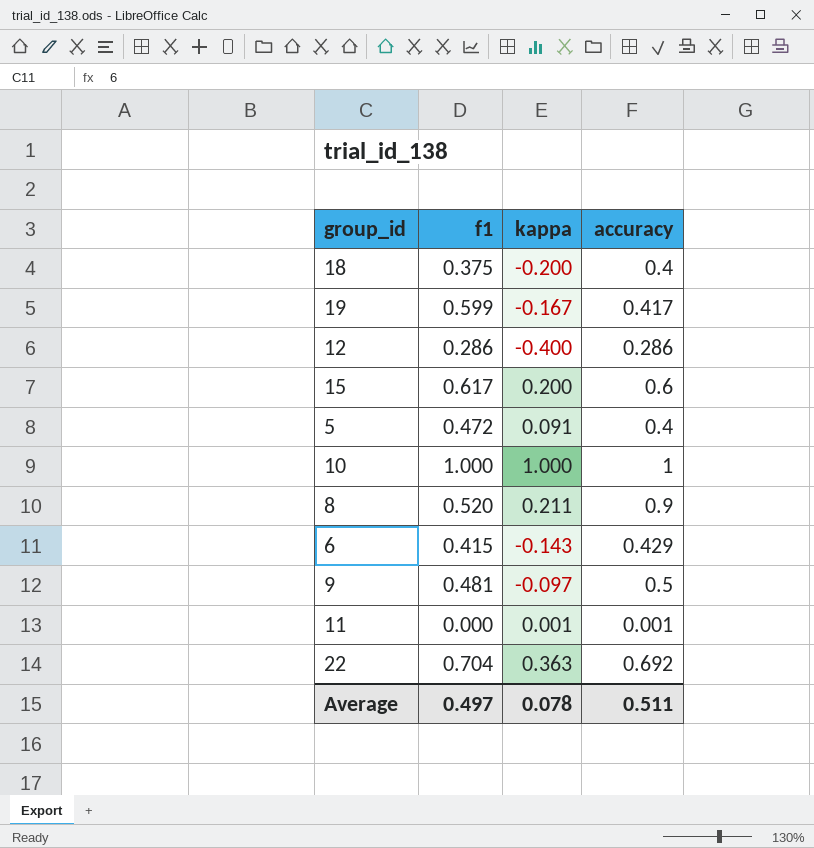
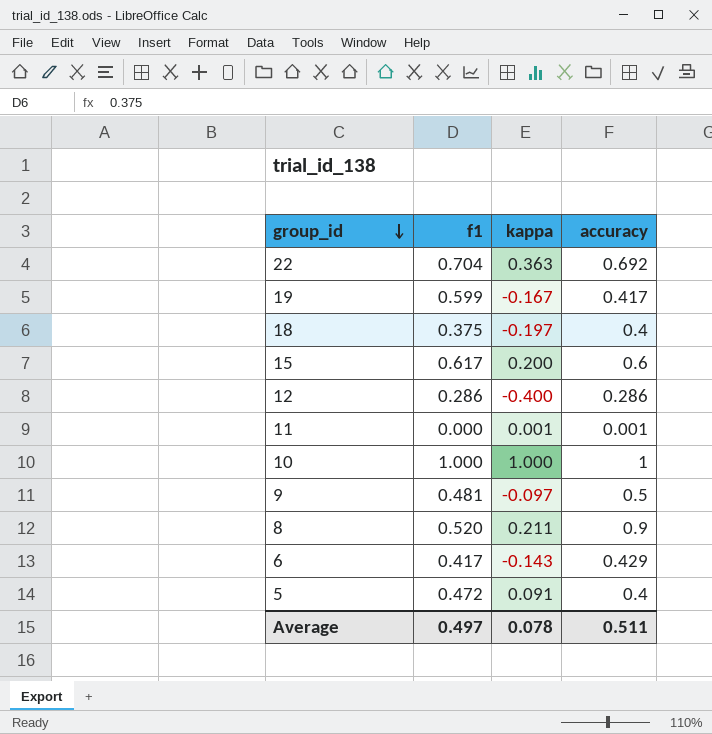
row order: none -> group_id descending
18 | kappa: -0.200 -> -0.197
6 | f1: 0.415 -> 0.417

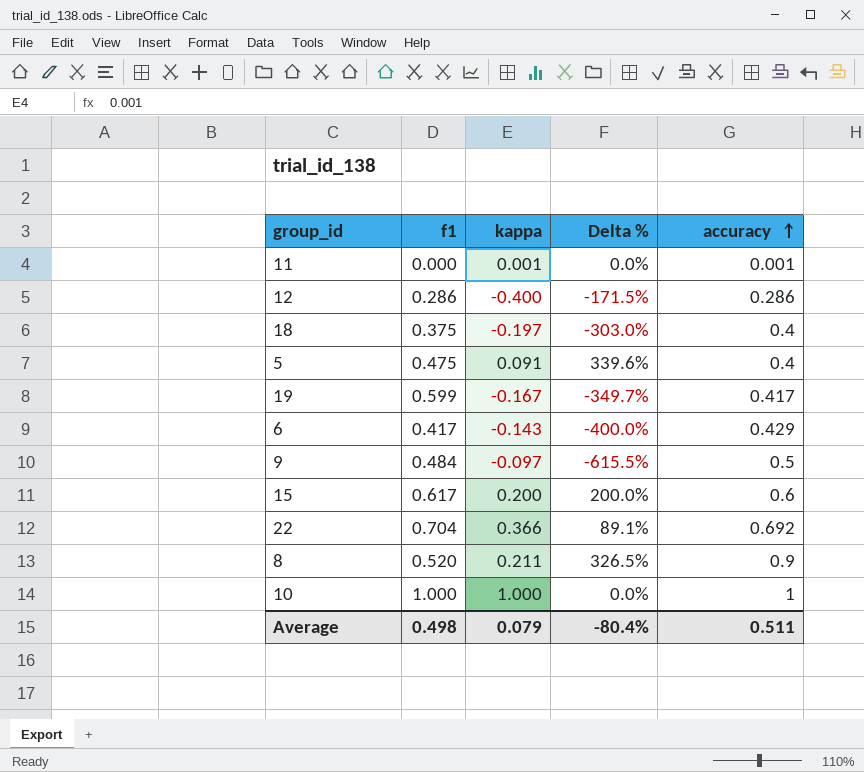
row order: group_id descending -> accuracy ascending
column Delta % | formula: none -> ([accuracy] - [kappa]) / [kappa]
5 | f1: 0.472 -> 0.475
9 | f1: 0.481 -> 0.484
22 | kappa: 0.363 -> 0.366
Average | f1: 0.497 -> 0.498
Average | kappa: 0.078 -> 0.079

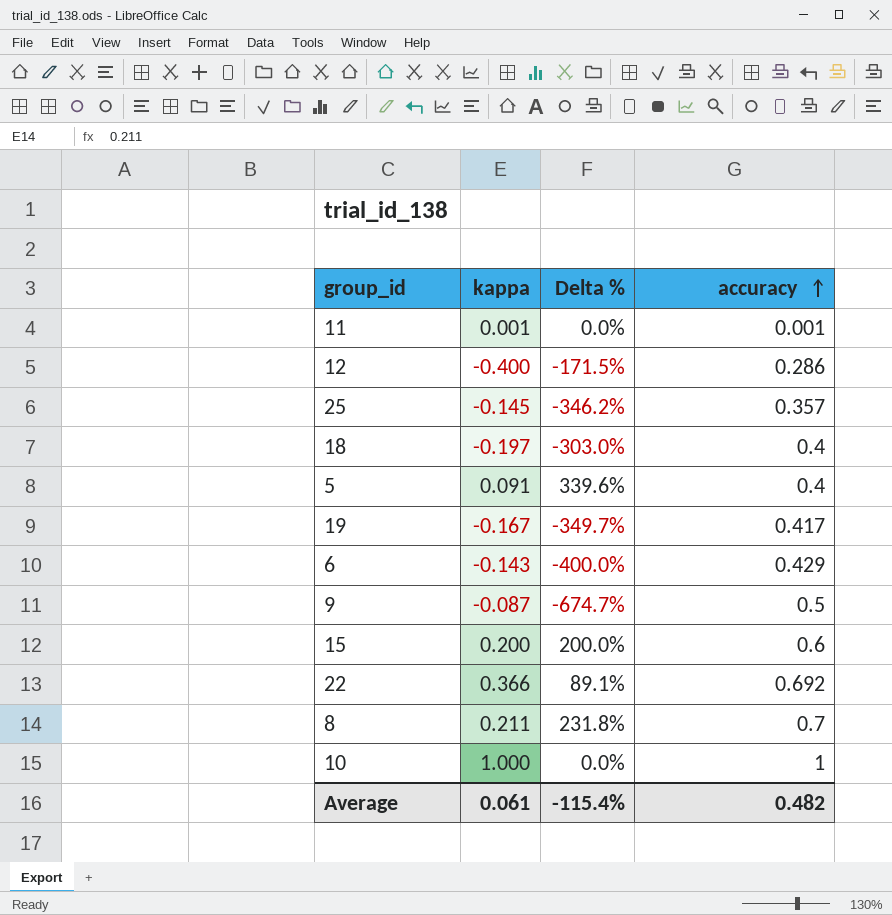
column f1 | position: 2 -> none
row 25: none -> -0.145 | -346.2% | 0.357
9 | kappa: -0.097 -> -0.087
9 | Delta %: -615.5% -> -674.7%
8 | Delta %: 326.5% -> 231.8%
8 | accuracy: 0.9 -> 0.7
Average | kappa: 0.079 -> 0.061
Average | Delta %: -80.4% -> -115.4%
Average | accuracy: 0.511 -> 0.482

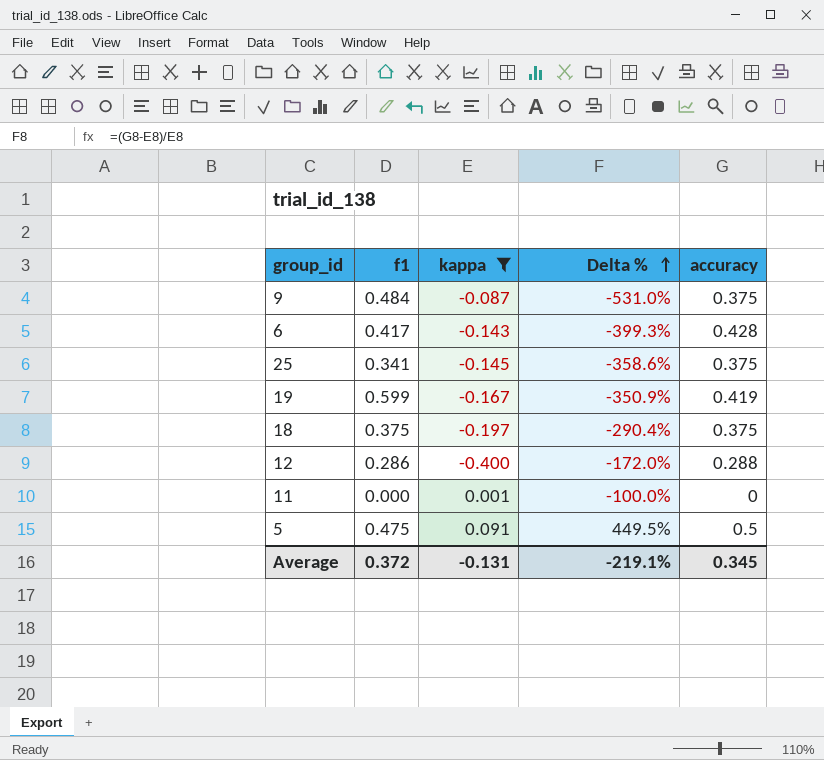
filter: none -> kappa <= 0.091
row order: accuracy ascending -> Delta % ascending
column f1 | position: none -> 2
9 | Delta %: -674.7% -> -531.0%
9 | accuracy: 0.5 -> 0.375
6 | Delta %: -400.0% -> -399.3%
6 | accuracy: 0.429 -> 0.428
25 | Delta %: -346.2% -> -358.6%
25 | accuracy: 0.357 -> 0.375
19 | Delta %: -349.7% -> -350.9%
19 | accuracy: 0.417 -> 0.419
18 | Delta %: -303.0% -> -290.4%
18 | accuracy: 0.4 -> 0.375
12 | Delta %: -171.5% -> -172.0%
12 | accuracy: 0.286 -> 0.288
11 | Delta %: 0.0% -> -100.0%
11 | accuracy: 0.001 -> 0
5 | Delta %: 339.6% -> 449.5%
5 | accuracy: 0.4 -> 0.5
Average | kappa: 0.061 -> -0.131
Average | Delta %: -115.4% -> -219.1%
Average | accuracy: 0.482 -> 0.345

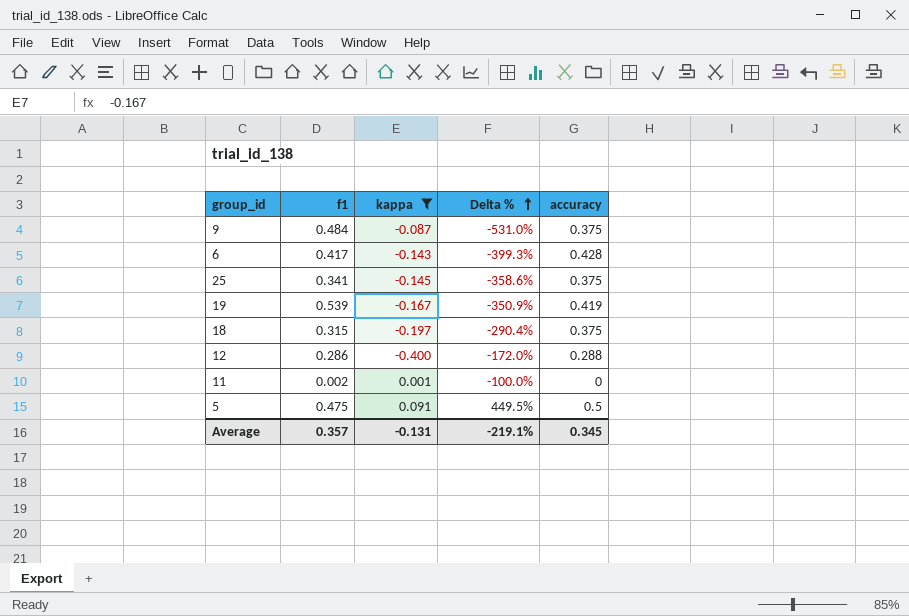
19 | f1: 0.599 -> 0.539
18 | f1: 0.375 -> 0.315
11 | f1: 0.000 -> 0.002
Average | f1: 0.372 -> 0.357

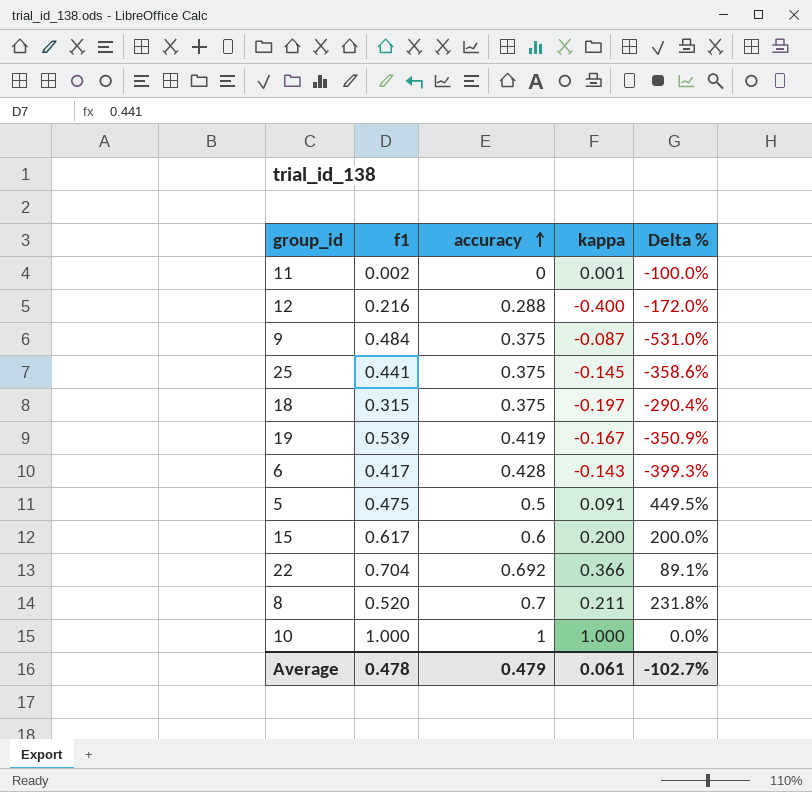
filter: kappa <= 0.091 -> none
row order: Delta % ascending -> accuracy ascending
column accuracy | position: 5 -> 3
12 | f1: 0.286 -> 0.216
25 | f1: 0.341 -> 0.441
Average | f1: 0.357 -> 0.478
Average | accuracy: 0.345 -> 0.479
Average | kappa: -0.131 -> 0.061
Average | Delta %: -219.1% -> -102.7%

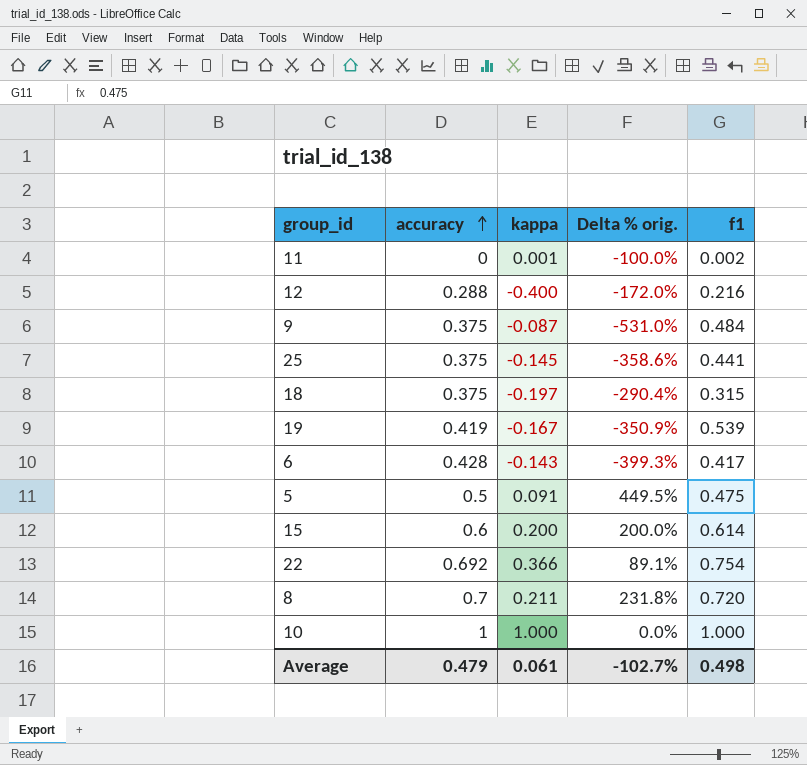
column name: Delta % -> Delta % orig.
column f1 | position: 2 -> 5
15 | f1: 0.617 -> 0.614
22 | f1: 0.704 -> 0.754
8 | f1: 0.520 -> 0.720
Average | f1: 0.478 -> 0.498

